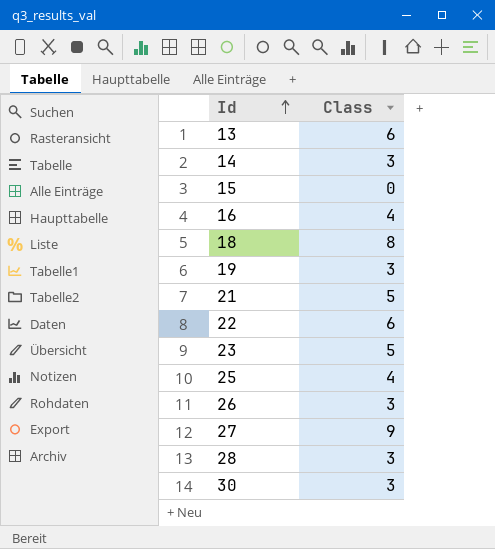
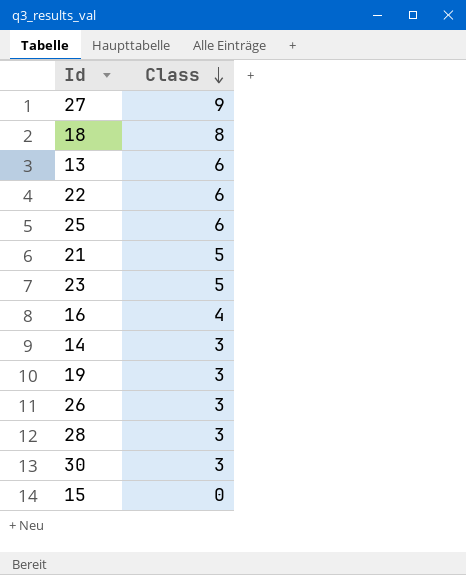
row order: Id ascending -> Class descending
25 | Class: 4 -> 6

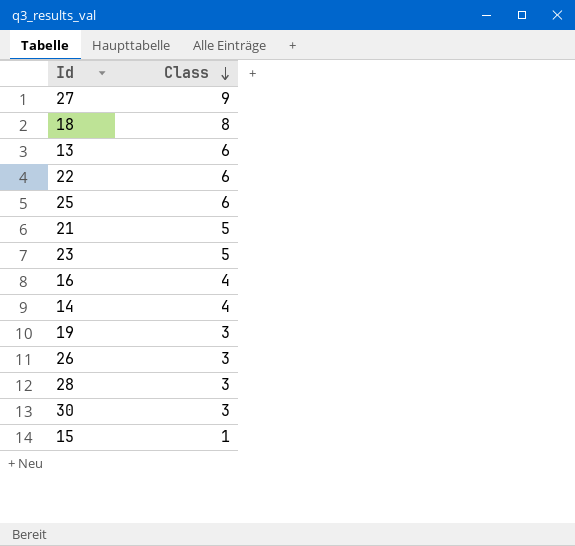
14 | Class: 3 -> 4
15 | Class: 0 -> 1

